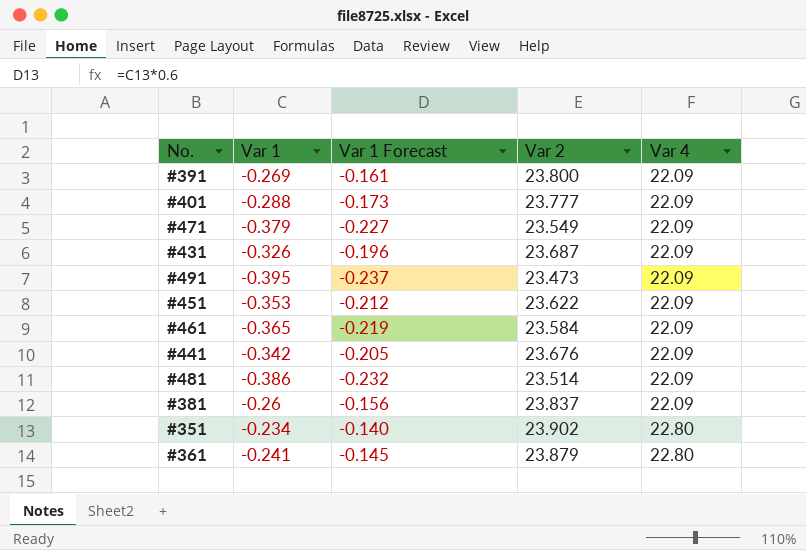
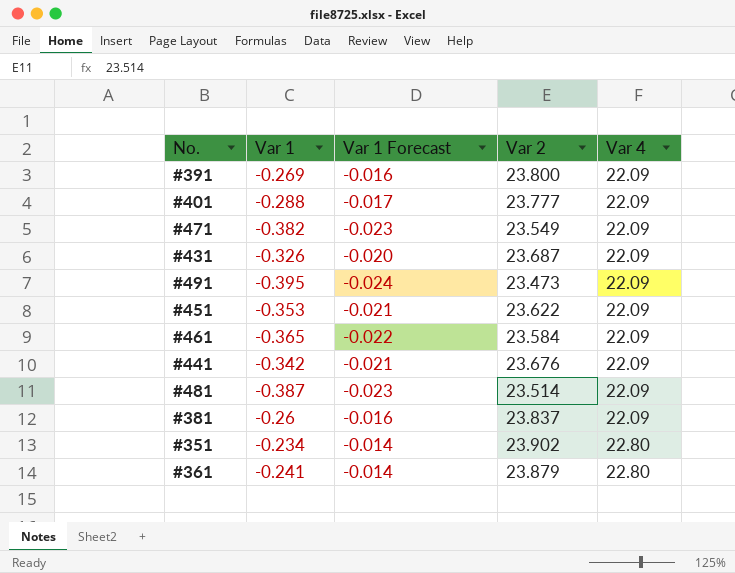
column Var 1 Forecast | formula: [Var 1] * 0.6 -> [Var 1] * 0.06
#471 | Var 1: -0.379 -> -0.382
#481 | Var 1: -0.386 -> -0.387

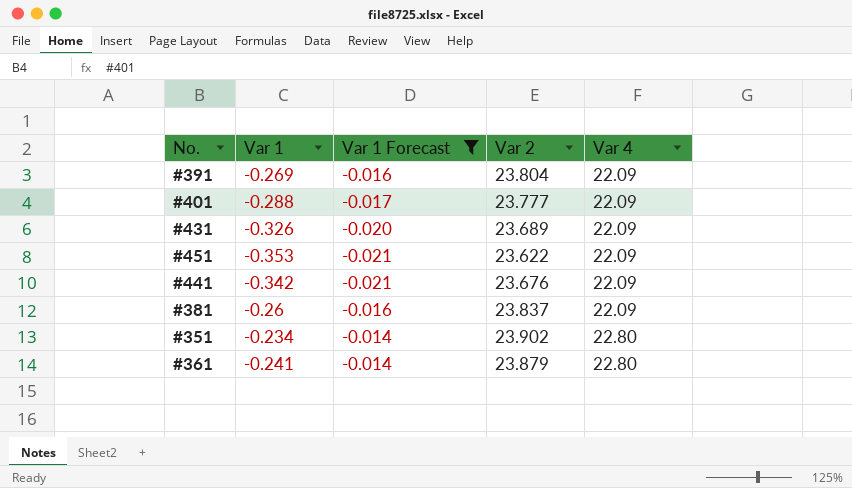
filter: none -> Var 1 Forecast >= -0.021
#391 | Var 2: 23.800 -> 23.804
#431 | Var 2: 23.687 -> 23.689

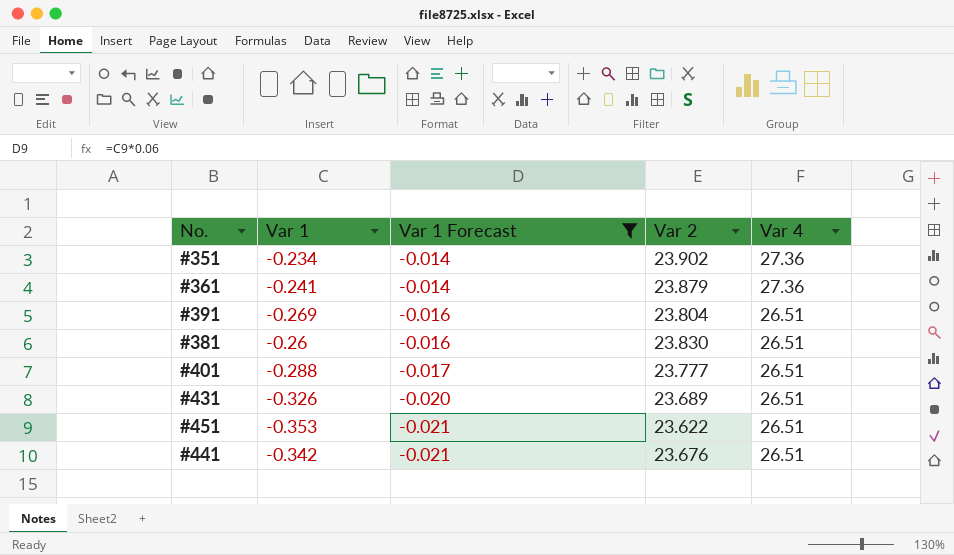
row order: Var 4 ascending -> Var 1 Forecast descending
#351 | Var 4: 22.80 -> 27.36
#361 | Var 4: 22.80 -> 27.36
#391 | Var 4: 22.09 -> 26.51
#381 | Var 2: 23.837 -> 23.830
#381 | Var 4: 22.09 -> 26.51
#401 | Var 4: 22.09 -> 26.51
#431 | Var 4: 22.09 -> 26.51
#451 | Var 4: 22.09 -> 26.51
#441 | Var 4: 22.09 -> 26.51

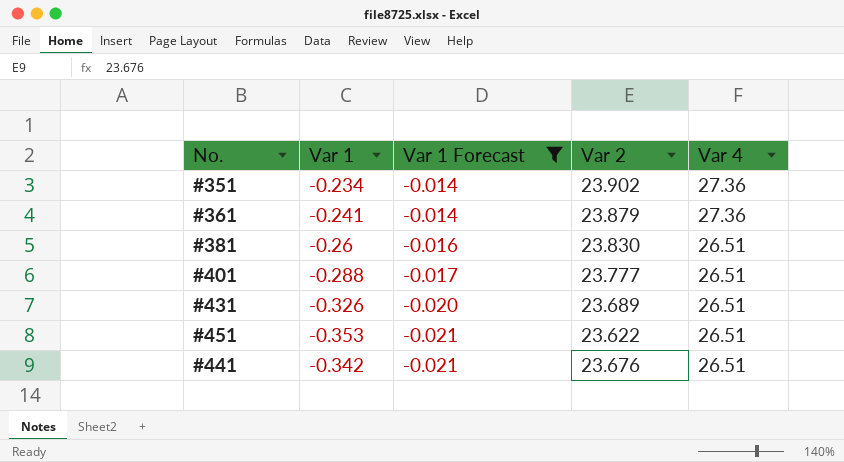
row #391: -0.269 | -0.016 | 23.804 | 26.51 -> none

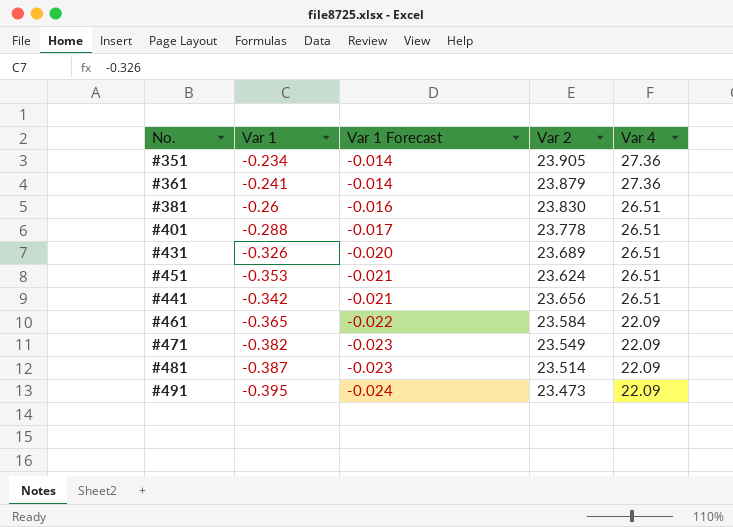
filter: Var 1 Forecast >= -0.021 -> none
#351 | Var 2: 23.902 -> 23.905
#401 | Var 2: 23.777 -> 23.778
#451 | Var 2: 23.622 -> 23.624
#441 | Var 2: 23.676 -> 23.656

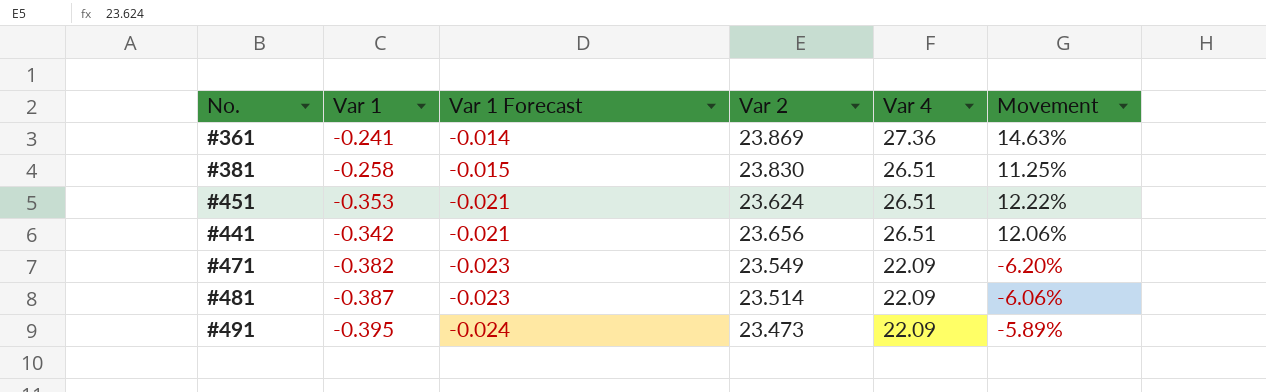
column Movement | formula: none -> ([Var 4] - [Var 2]) / [Var 2]
row #351: -0.234 | -0.014 | 23.905 | 27.36 -> none
row #401: -0.288 | -0.017 | 23.778 | 26.51 -> none
row #431: -0.326 | -0.020 | 23.689 | 26.51 -> none
row #461: -0.365 | -0.022 | 23.584 | 22.09 -> none
#361 | Var 2: 23.879 -> 23.869
#381 | Var 1: -0.26 -> -0.258
#381 | Var 1 Forecast: -0.016 -> -0.015

